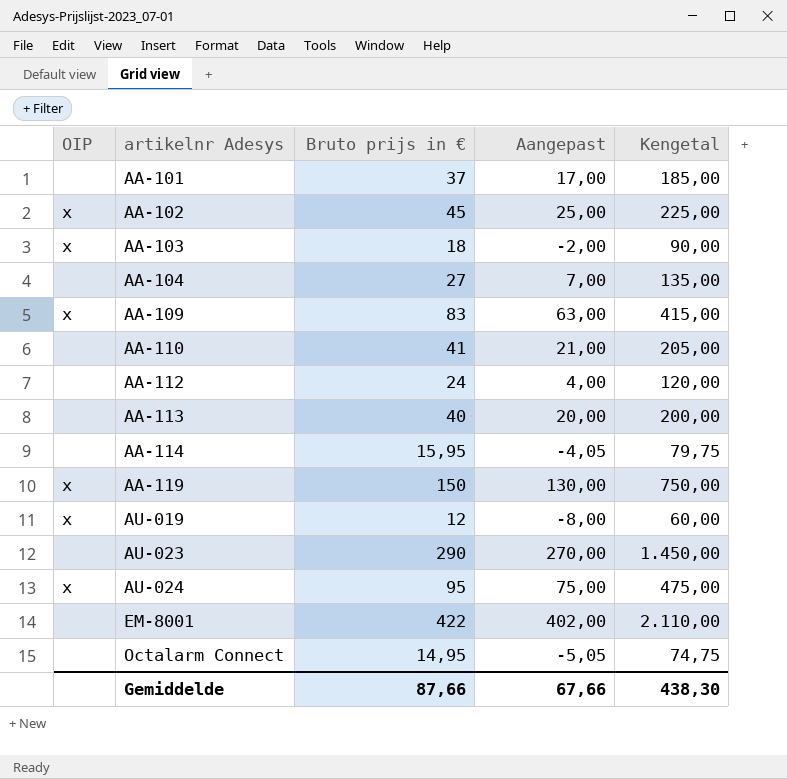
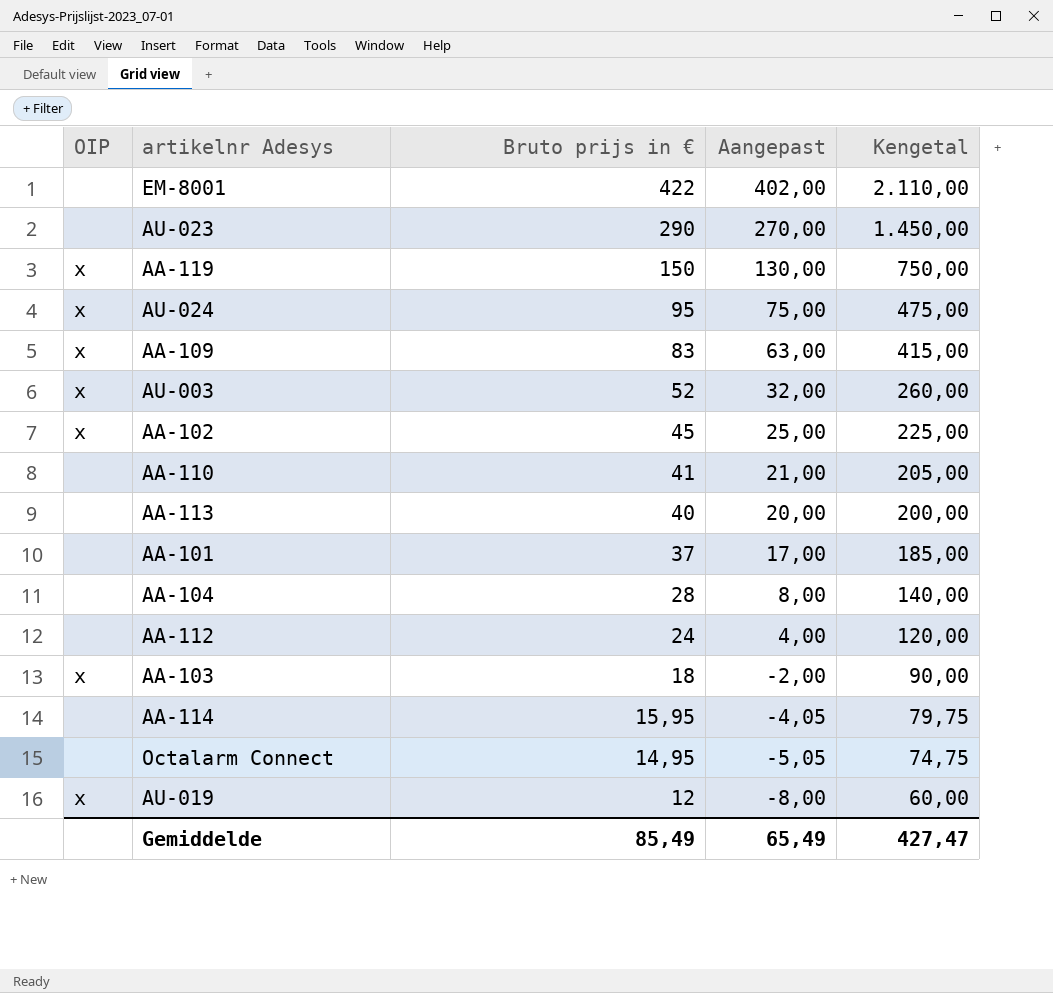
row order: artikelnr Adesys ascending -> Bruto prijs in € descending
row AU-003: none -> x | 52 | 32,00 | 260,00
AA-104 | Bruto prijs in €: 27 -> 28
AA-104 | Aangepast: 7,00 -> 8,00
AA-104 | Kengetal: 135,00 -> 140,00
Gemiddelde | Bruto prijs in €: 87,66 -> 85,49
Gemiddelde | Aangepast: 67,66 -> 65,49
Gemiddelde | Kengetal: 438,30 -> 427,47

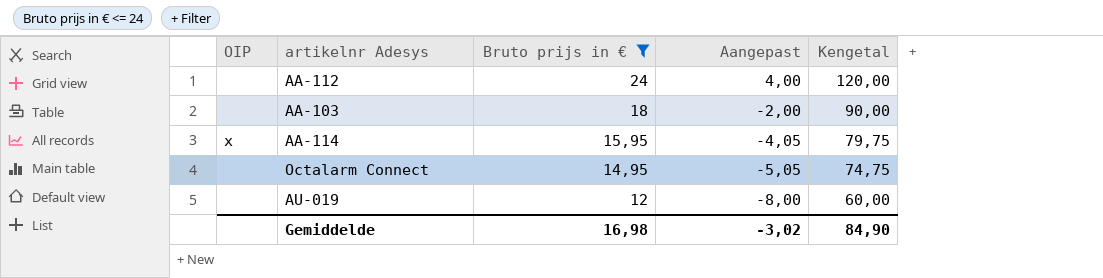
filter: none -> Bruto prijs in € <= 24
AA-103 | OIP: x -> none
AA-114 | OIP: none -> x
AU-019 | OIP: x -> none
Gemiddelde | Bruto prijs in €: 85,49 -> 16,98
Gemiddelde | Aangepast: 65,49 -> -3,02
Gemiddelde | Kengetal: 427,47 -> 84,90

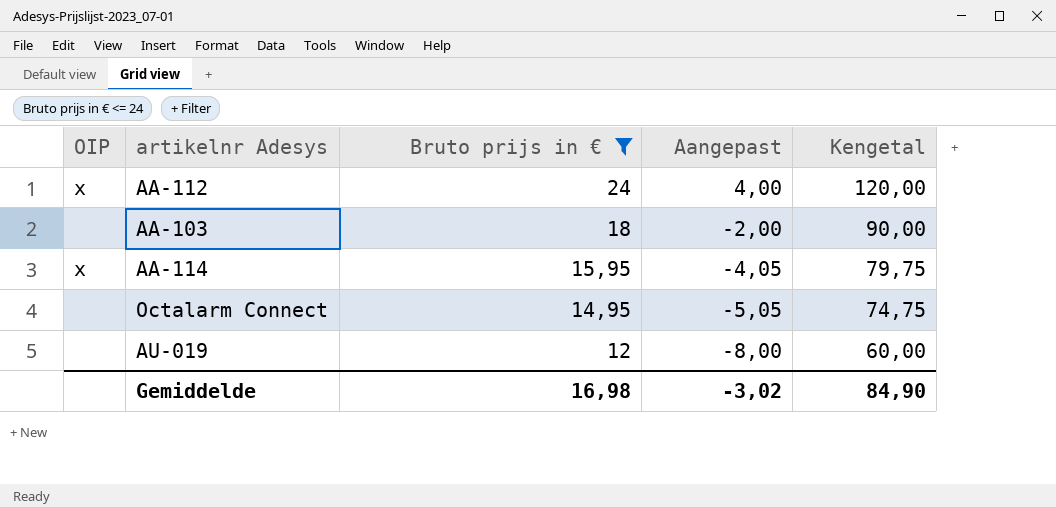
AA-112 | OIP: none -> x

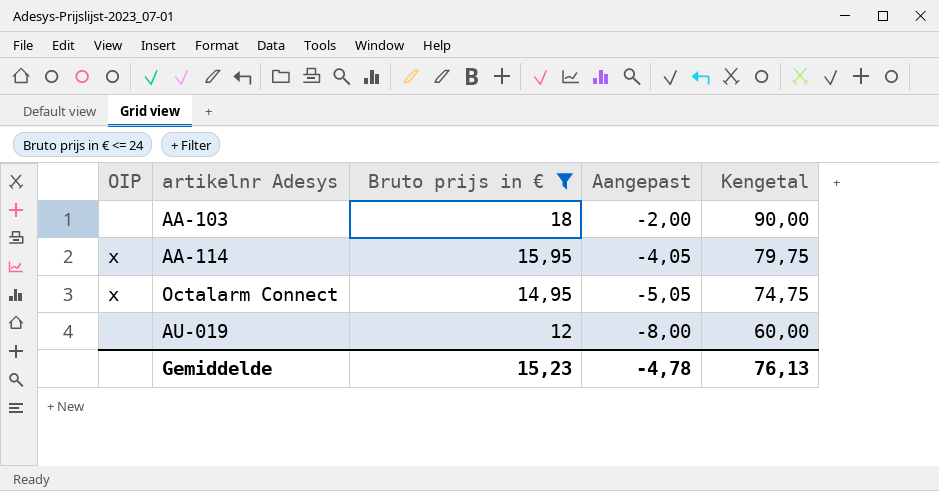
row AA-112: x | 24 | 4,00 | 120,00 -> none
Octalarm Connect | OIP: none -> x
Gemiddelde | Bruto prijs in €: 16,98 -> 15,23
Gemiddelde | Aangepast: -3,02 -> -4,78
Gemiddelde | Kengetal: 84,90 -> 76,13

